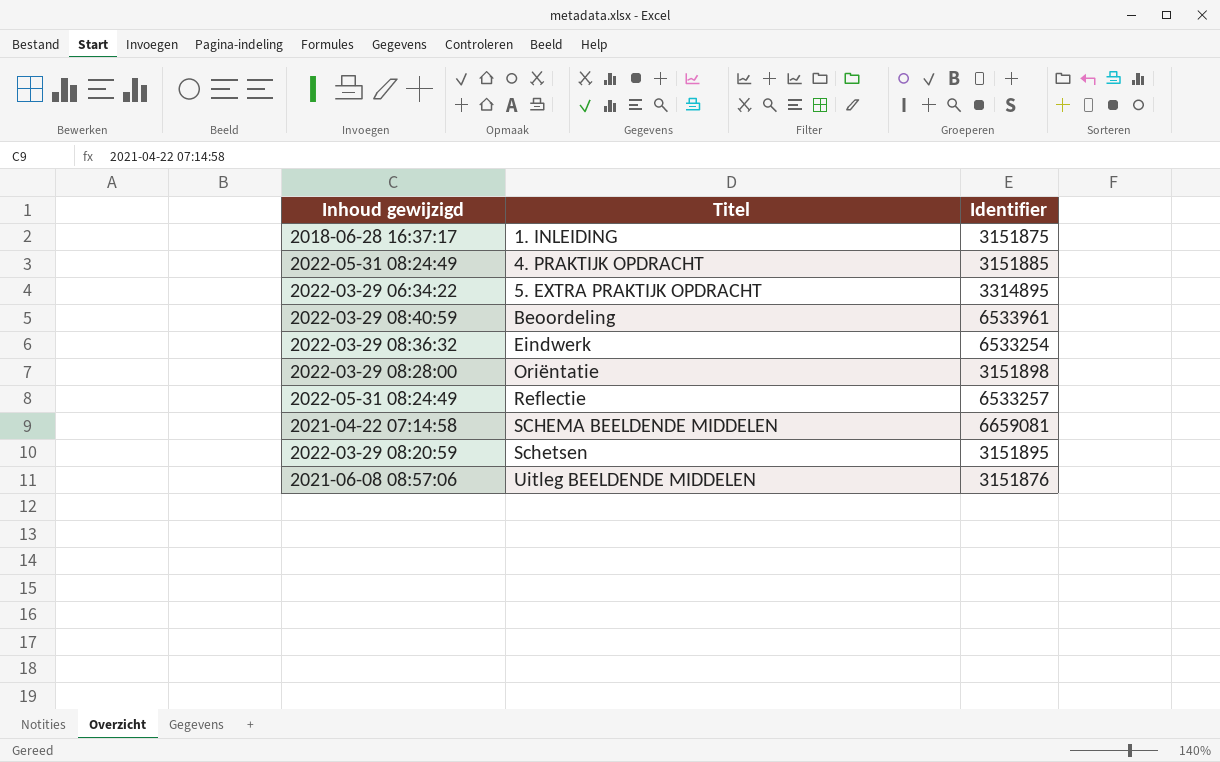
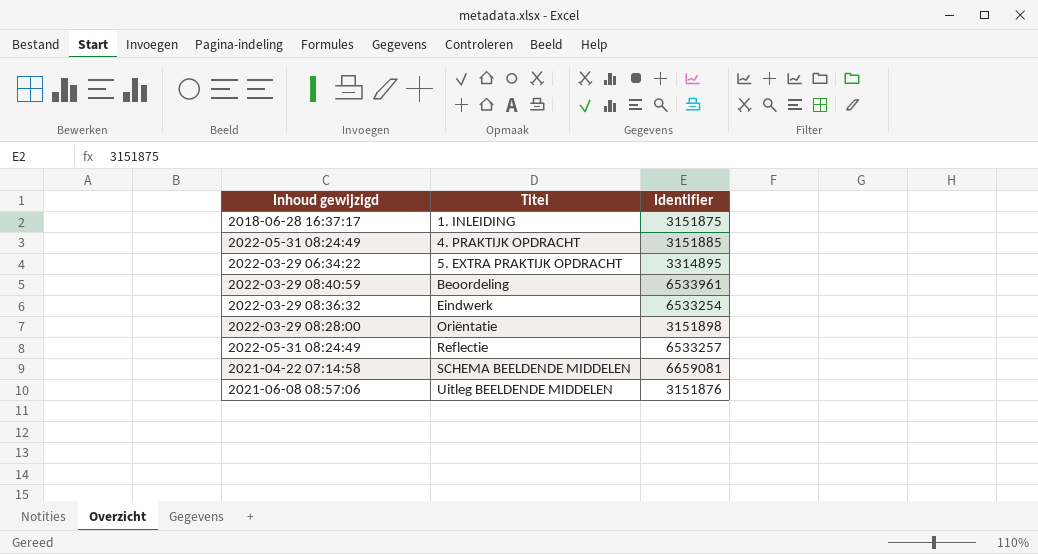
row Schetsen: 2022-03-29 08:20:59 | 3151895 -> none

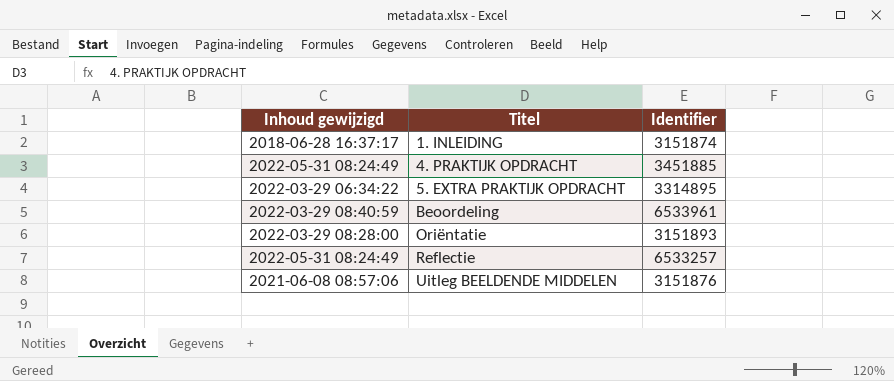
row Eindwerk: 2022-03-29 08:36:32 | 6533254 -> none
row SCHEMA BEELDENDE MIDDELEN: 2021-04-22 07:14:58 | 6659081 -> none
1. INLEIDING | Identifier: 3151875 -> 3151874
4. PRAKTIJK OPDRACHT | Identifier: 3151885 -> 3451885
Oriëntatie | Identifier: 3151898 -> 3151893

